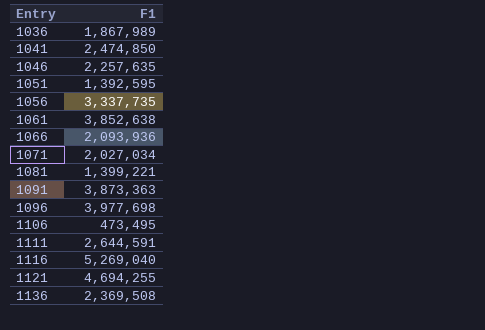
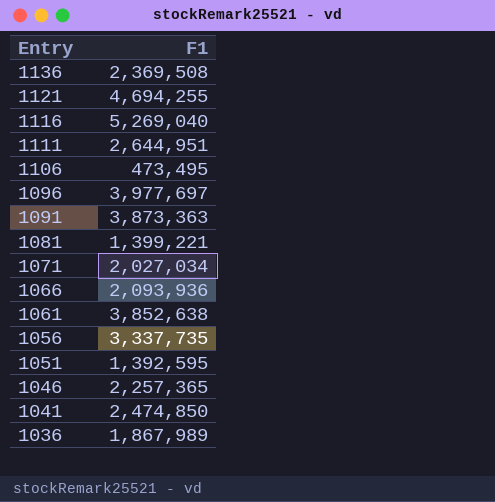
row order: Entry ascending -> Entry descending
1111 | F1: 2,644,591 -> 2,644,951
1096 | F1: 3,977,698 -> 3,977,697
1046 | F1: 2,257,635 -> 2,257,365

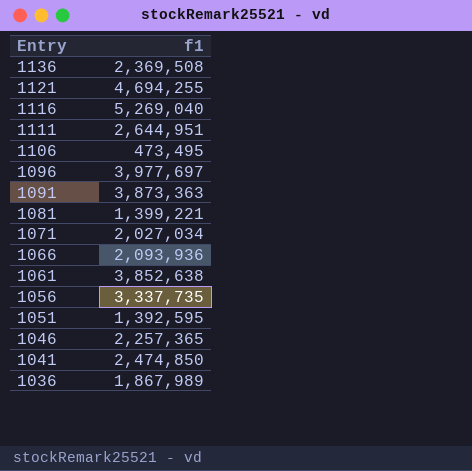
column name: F1 -> f1

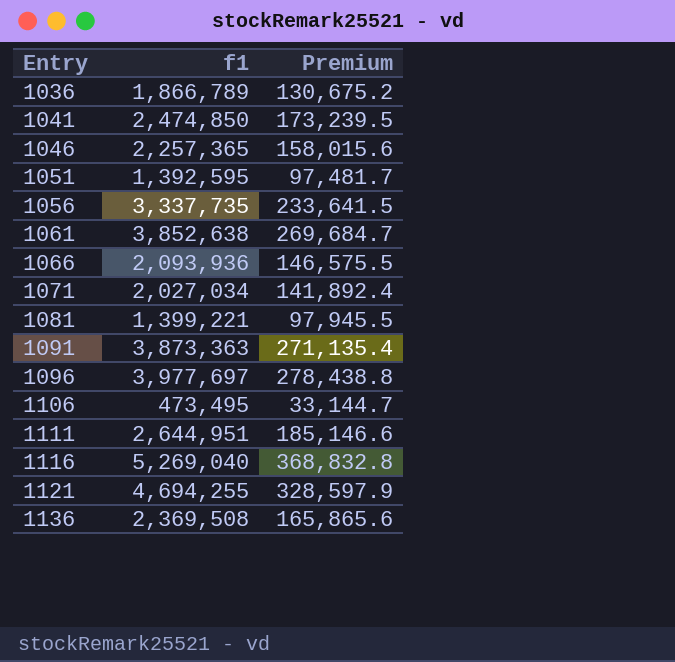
row order: Entry descending -> Entry ascending
column Premium | formula: none -> [f1] * 0.07
1036 | f1: 1,867,989 -> 1,866,789

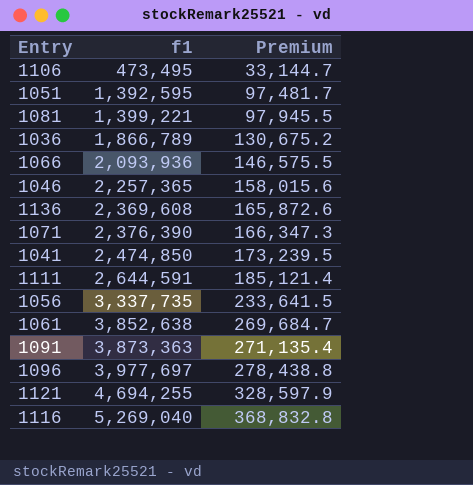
row order: Entry ascending -> f1 ascending
1136 | f1: 2,369,508 -> 2,369,608
1136 | Premium: 165,865.6 -> 165,872.6
1071 | f1: 2,027,034 -> 2,376,390
1071 | Premium: 141,892.4 -> 166,347.3
1111 | f1: 2,644,951 -> 2,644,591
1111 | Premium: 185,146.6 -> 185,121.4

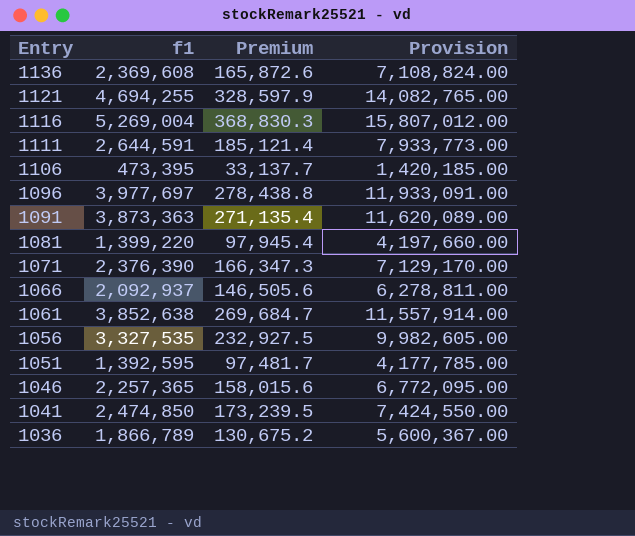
row order: f1 ascending -> Entry descending
column Provision | formula: none -> [f1] * 3
1116 | f1: 5,269,040 -> 5,269,004
1116 | Premium: 368,832.8 -> 368,830.3
1106 | f1: 473,495 -> 473,395
1106 | Premium: 33,144.7 -> 33,137.7
1081 | f1: 1,399,221 -> 1,399,220
1081 | Premium: 97,945.5 -> 97,945.4
1066 | f1: 2,093,936 -> 2,092,937
1066 | Premium: 146,575.5 -> 146,505.6
1056 | f1: 3,337,735 -> 3,327,535
1056 | Premium: 233,641.5 -> 232,927.5

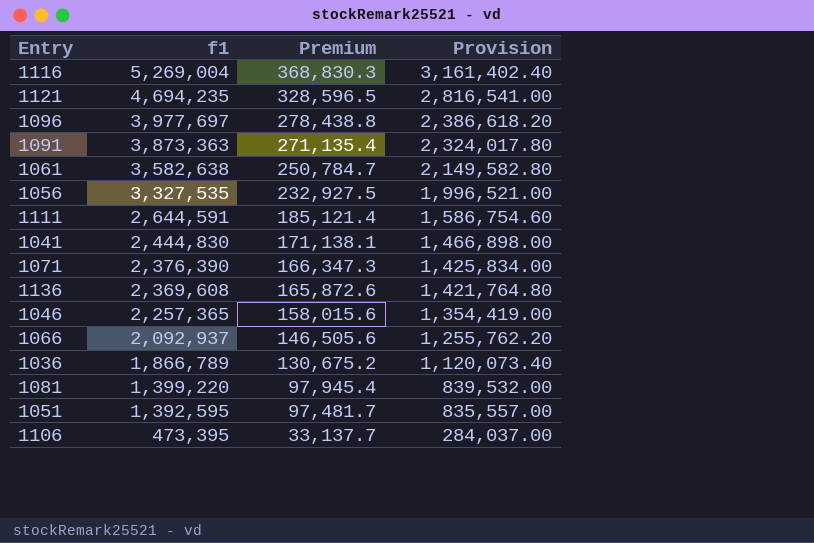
row order: Entry descending -> f1 descending
column Provision | formula: [f1] * 3 -> [f1] * 0.6
1121 | f1: 4,694,255 -> 4,694,235
1121 | Premium: 328,597.9 -> 328,596.5
1061 | f1: 3,852,638 -> 3,582,638
1061 | Premium: 269,684.7 -> 250,784.7
1041 | f1: 2,474,850 -> 2,444,830
1041 | Premium: 173,239.5 -> 171,138.1

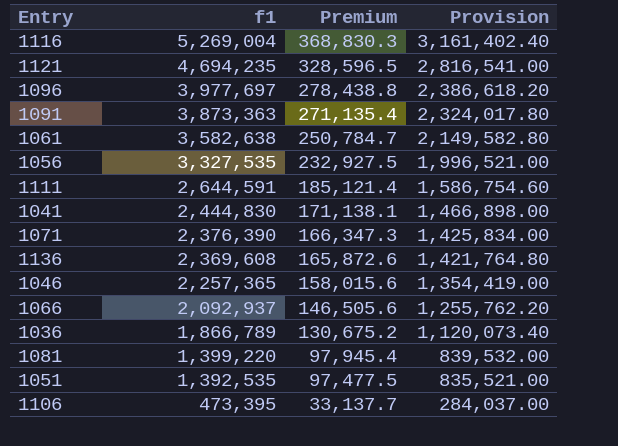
1051 | f1: 1,392,595 -> 1,392,535
1051 | Premium: 97,481.7 -> 97,477.5
1051 | Provision: 835,557.00 -> 835,521.00

